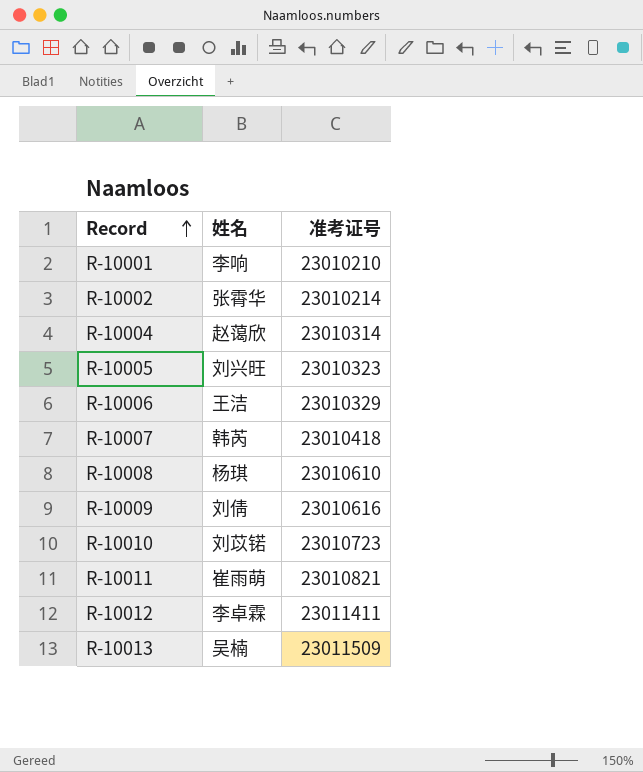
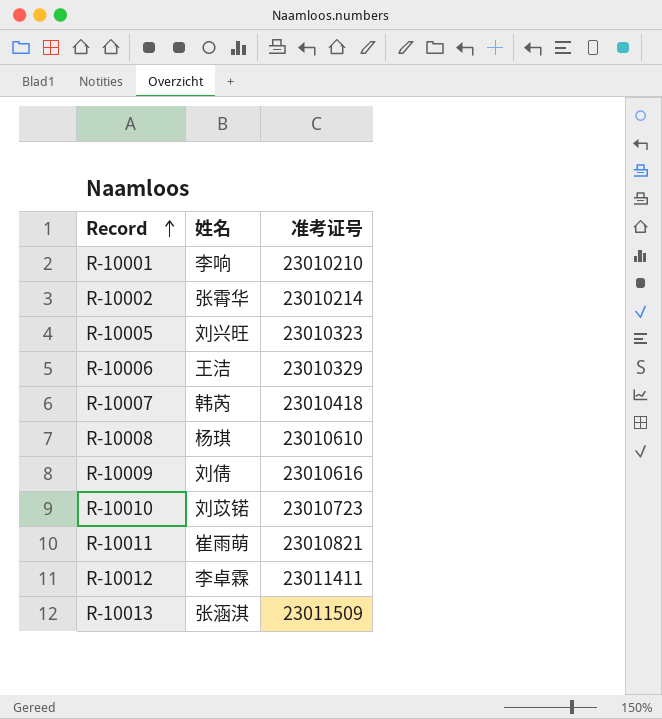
row R-10004: 赵蔼欣 | 23010314 -> none
R-10013 | 姓名: 吴楠 -> 张涵淇

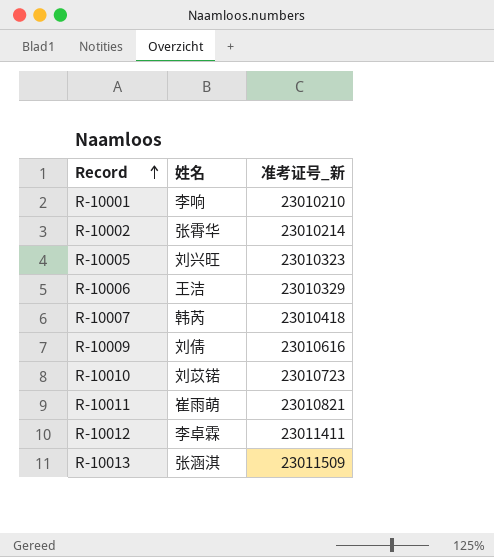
column name: 准考证号 -> 准考证号_新
row R-10008: 杨琪 | 23010610 -> none

